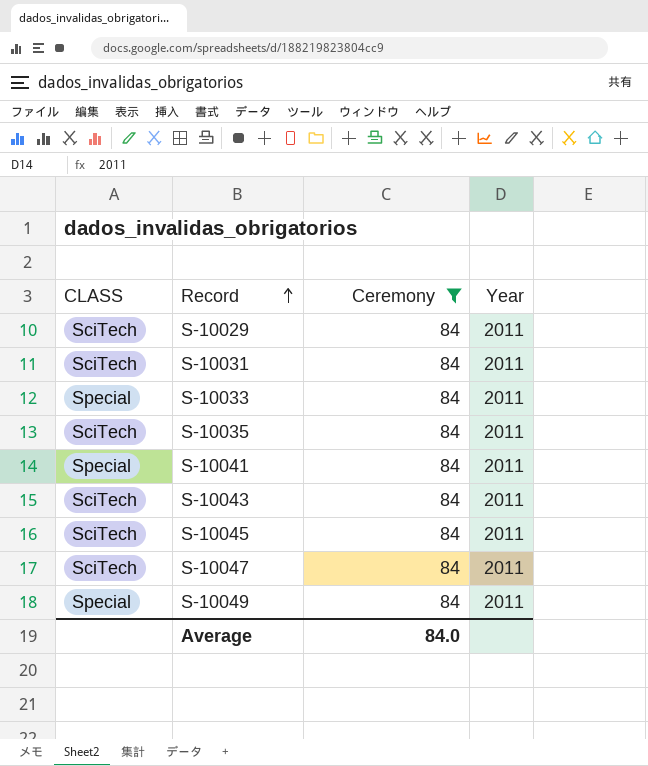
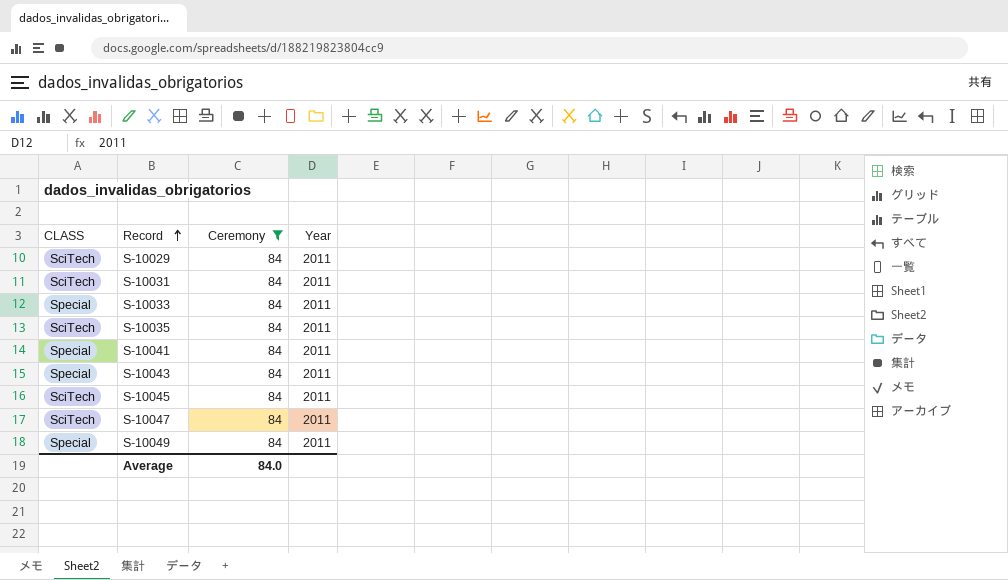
S-10043 | CLASS: SciTech -> Special

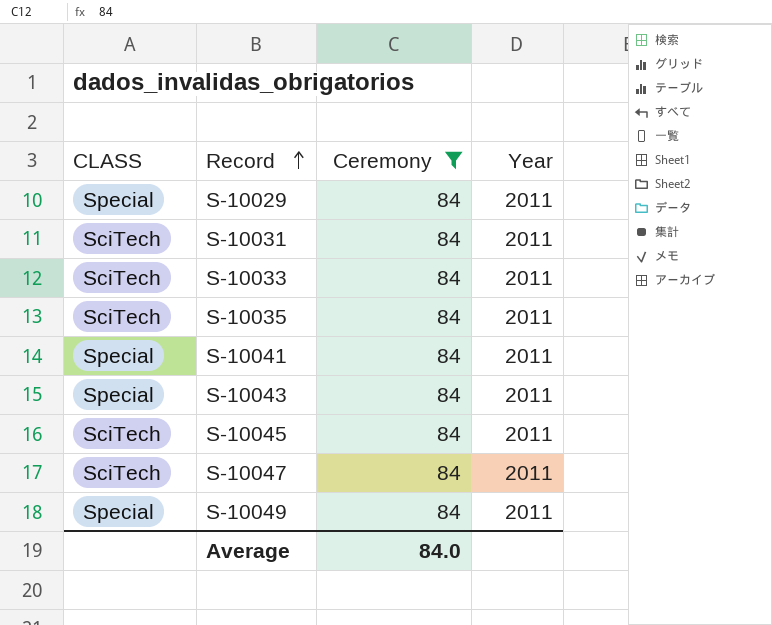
S-10029 | CLASS: SciTech -> Special
S-10033 | CLASS: Special -> SciTech

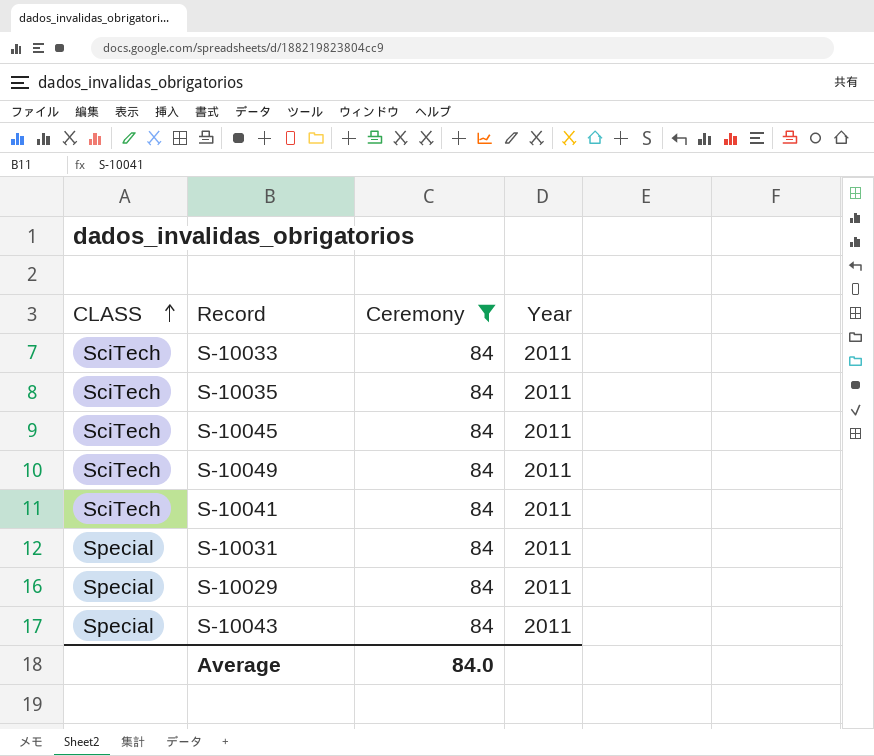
row order: Record ascending -> CLASS ascending
row S-10047: SciTech | 84 | 2011 -> none
S-10049 | CLASS: Special -> SciTech
S-10041 | CLASS: Special -> SciTech
S-10031 | CLASS: SciTech -> Special

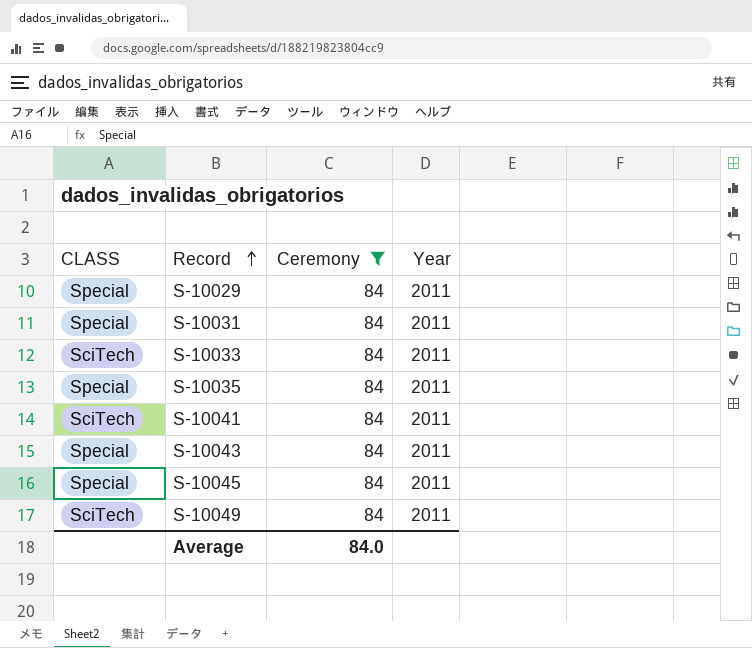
row order: CLASS ascending -> Record ascending
S-10035 | CLASS: SciTech -> Special
S-10045 | CLASS: SciTech -> Special

